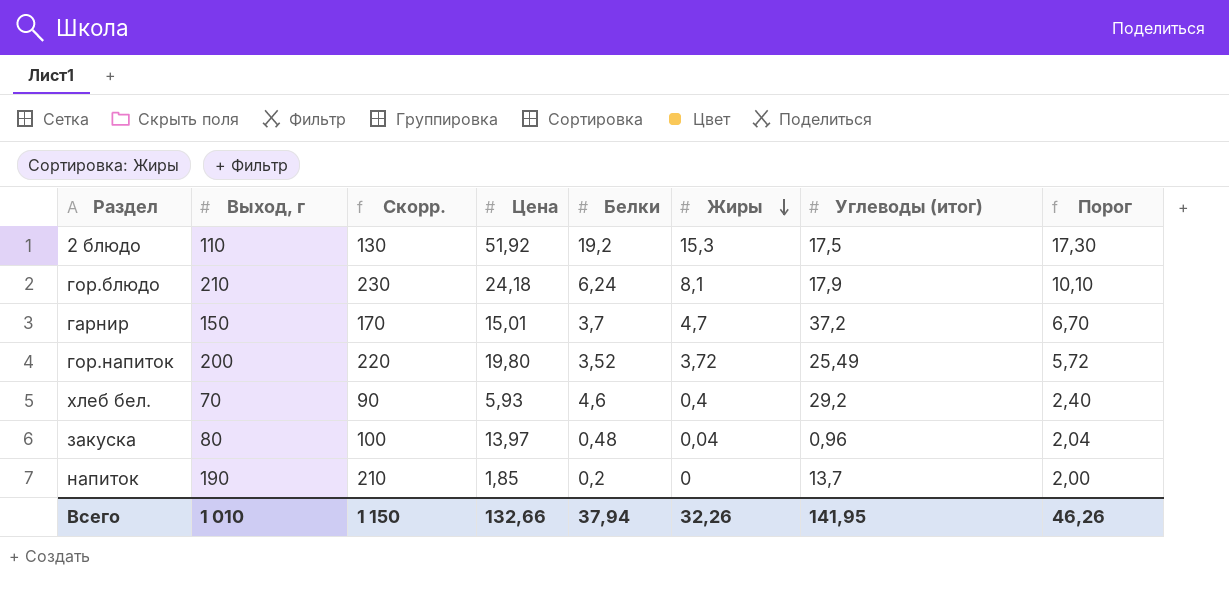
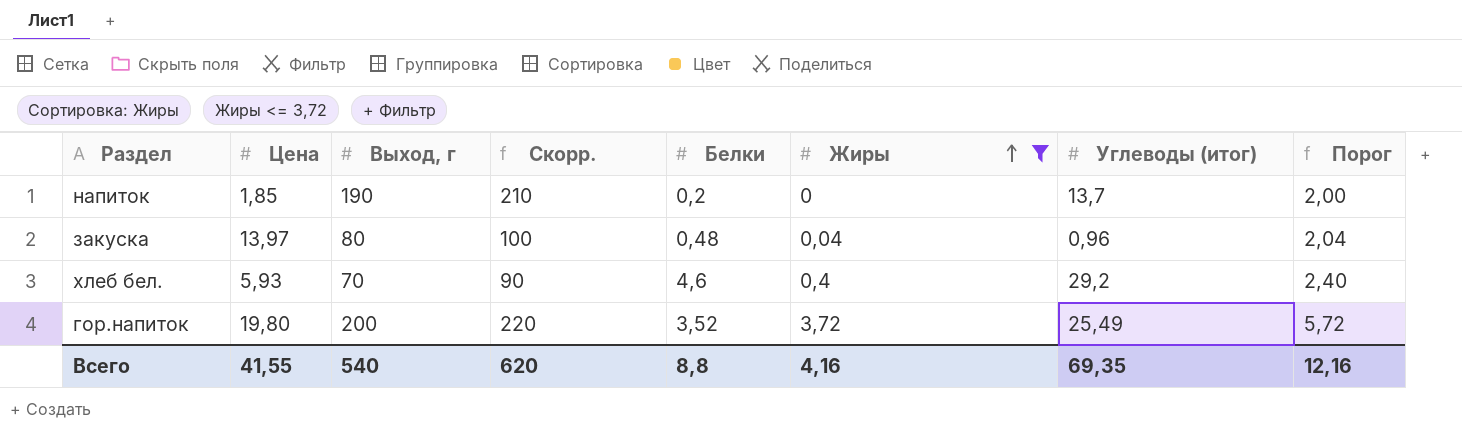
filter: none -> Жиры <= 3,72
row order: Жиры descending -> Жиры ascending
column Цена | position: 4 -> 2
Всего | Цена: 132,66 -> 41,55
Всего | Выход, г: 1 010 -> 540
Всего | Скорр.: 1 150 -> 620
Всего | Белки: 37,94 -> 8,8
Всего | Жиры: 32,26 -> 4,16
Всего | Углеводы (итог): 141,95 -> 69,35
Всего | Порог: 46,26 -> 12,16

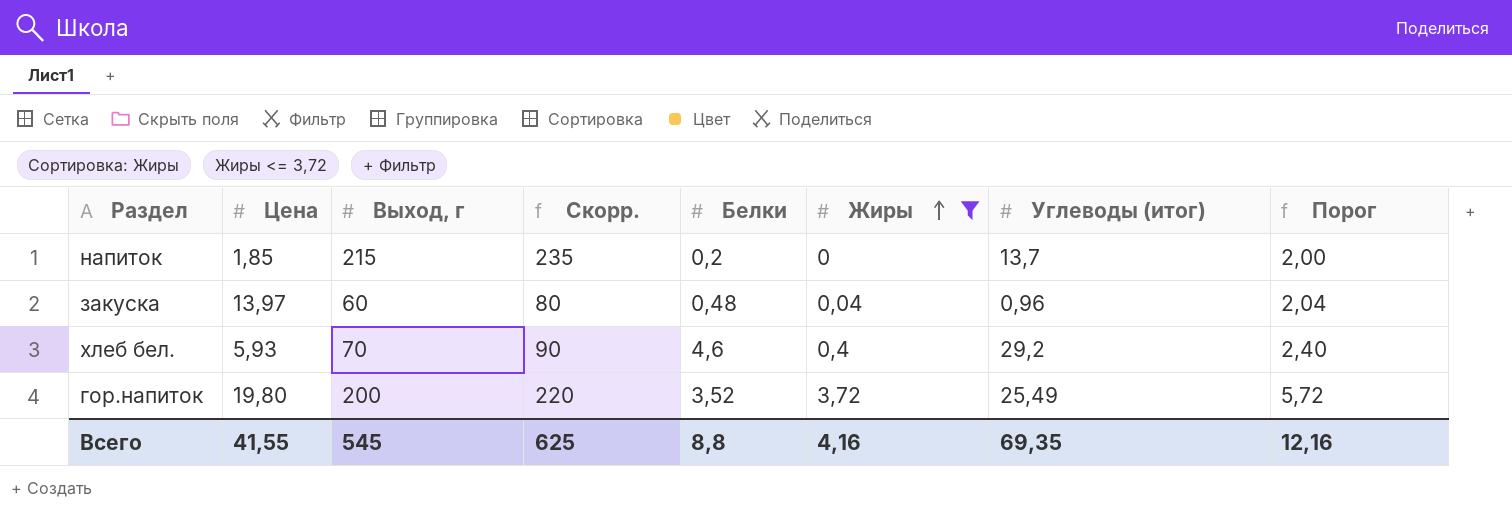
напиток | Выход, г: 190 -> 215
напиток | Скорр.: 210 -> 235
закуска | Выход, г: 80 -> 60
закуска | Скорр.: 100 -> 80
Всего | Выход, г: 540 -> 545
Всего | Скорр.: 620 -> 625

